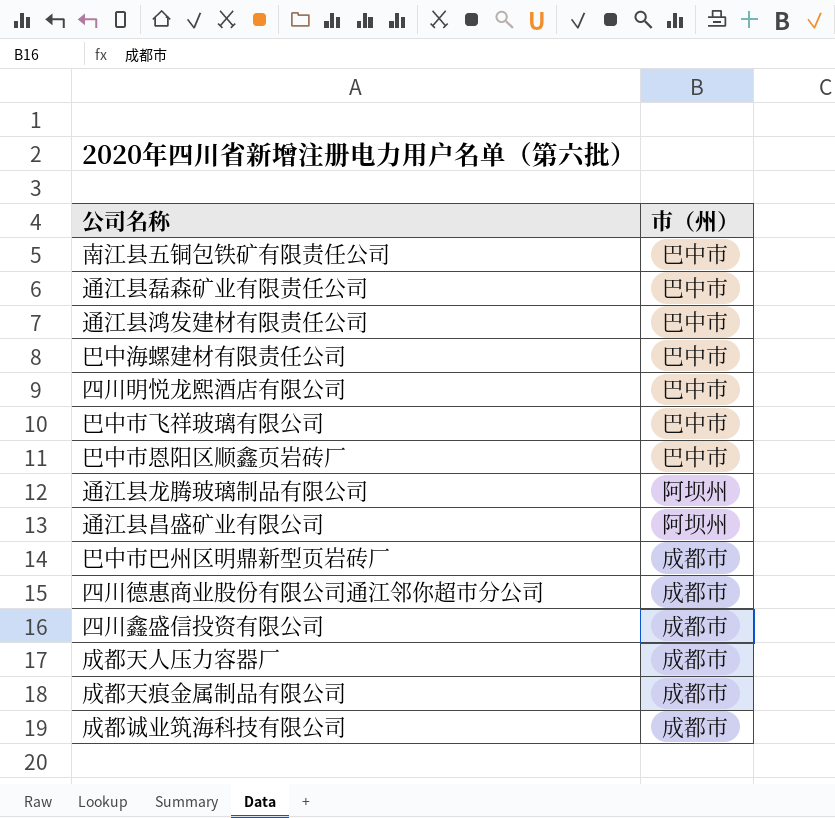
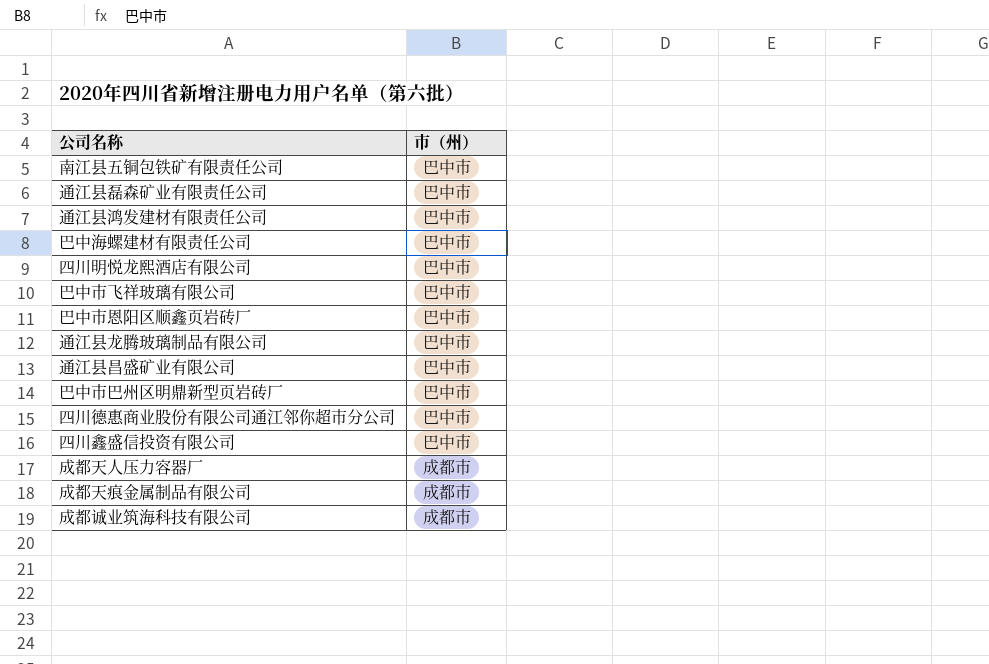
通江县龙腾玻璃制品有限公司 | 市（州）: 阿坝州 -> 巴中市
通江县昌盛矿业有限公司 | 市（州）: 阿坝州 -> 巴中市
巴中市巴州区明鼎新型页岩砖厂 | 市（州）: 成都市 -> 巴中市
四川德惠商业股份有限公司通江邻你超市分公司 | 市（州）: 成都市 -> 巴中市
四川鑫盛信投资有限公司 | 市（州）: 成都市 -> 巴中市

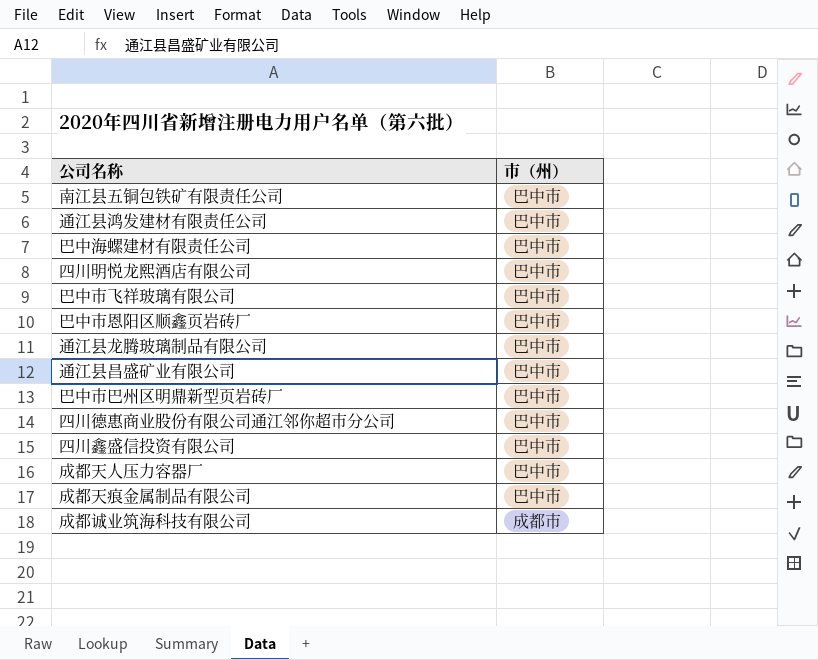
row 通江县磊森矿业有限责任公司: 巴中市 -> none
成都天人压力容器厂 | 市（州）: 成都市 -> 巴中市
成都天痕金属制品有限公司 | 市（州）: 成都市 -> 巴中市

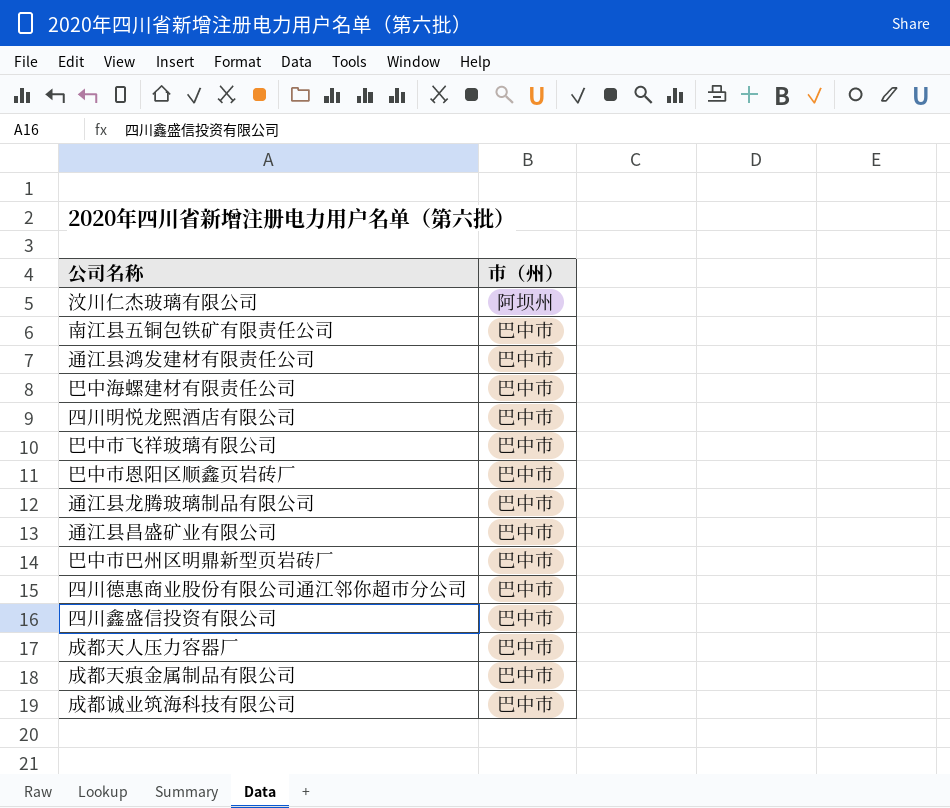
row 汶川仁杰玻璃有限公司: none -> 阿坝州
成都诚业筑海科技有限公司 | 市（州）: 成都市 -> 巴中市

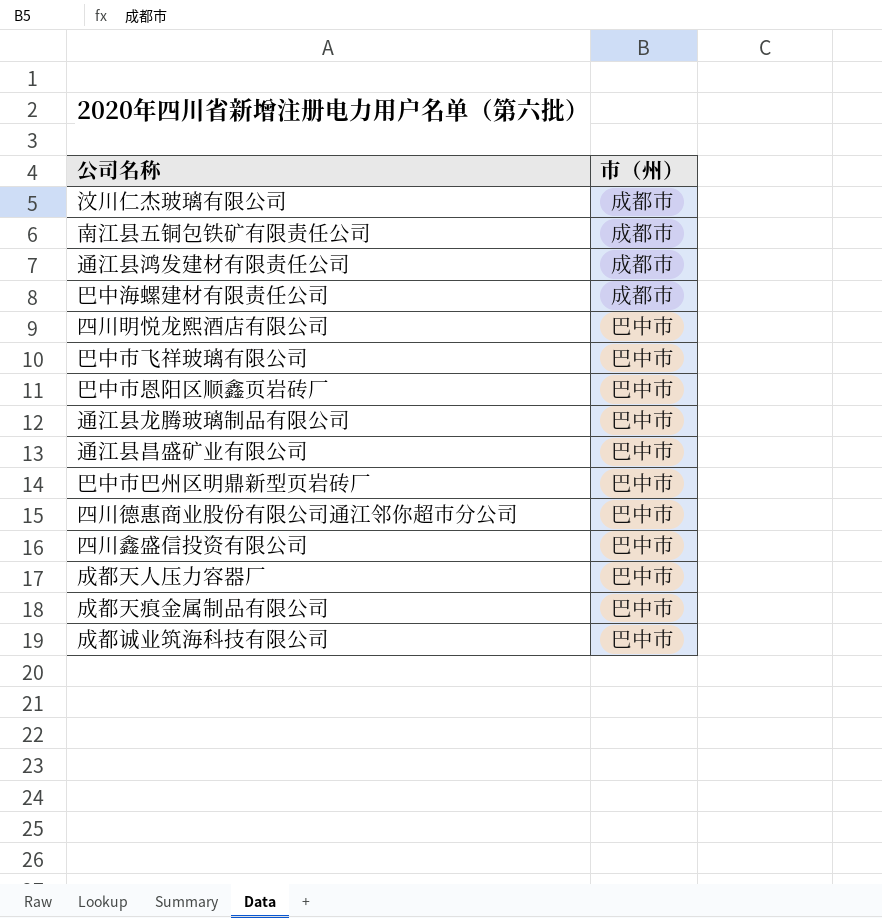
汶川仁杰玻璃有限公司 | 市（州）: 阿坝州 -> 成都市
南江县五铜包铁矿有限责任公司 | 市（州）: 巴中市 -> 成都市
通江县鸿发建材有限责任公司 | 市（州）: 巴中市 -> 成都市
巴中海螺建材有限责任公司 | 市（州）: 巴中市 -> 成都市

